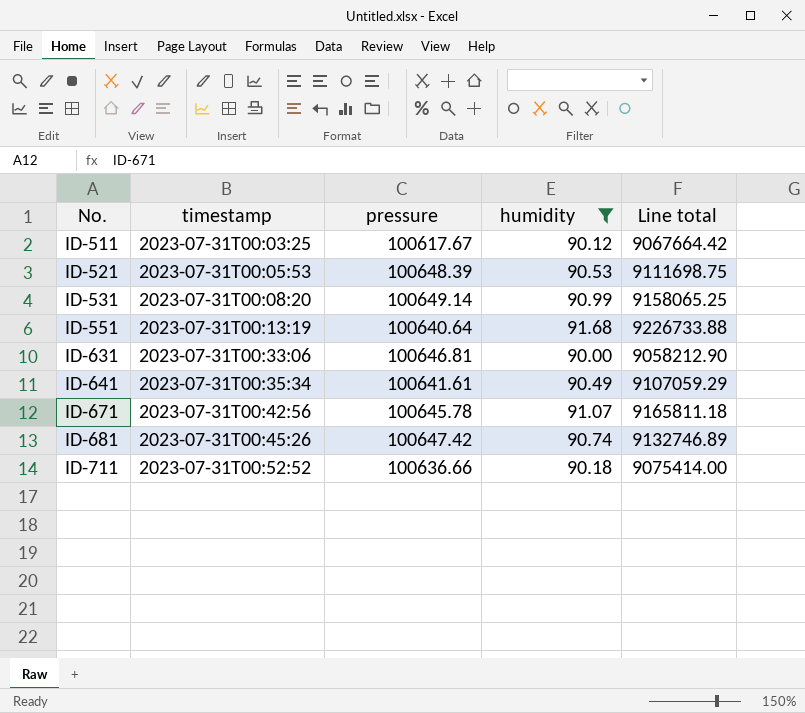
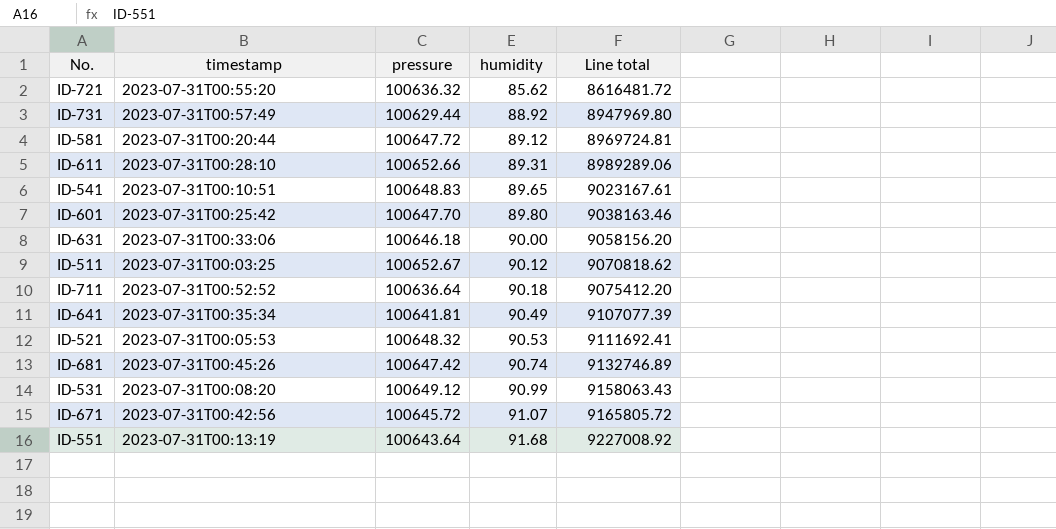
filter: humidity >= 90.00 -> none
row order: No. ascending -> humidity ascending
ID-631 | pressure: 100646.81 -> 100646.18
ID-631 | Line total: 9058212.90 -> 9058156.20
ID-511 | pressure: 100617.67 -> 100652.67
ID-511 | Line total: 9067664.42 -> 9070818.62
ID-711 | pressure: 100636.66 -> 100636.64
ID-711 | Line total: 9075414.00 -> 9075412.20
ID-641 | pressure: 100641.61 -> 100641.81
ID-641 | Line total: 9107059.29 -> 9107077.39
ID-521 | pressure: 100648.39 -> 100648.32
ID-521 | Line total: 9111698.75 -> 9111692.41
ID-531 | pressure: 100649.14 -> 100649.12
ID-531 | Line total: 9158065.25 -> 9158063.43
ID-671 | pressure: 100645.78 -> 100645.72
ID-671 | Line total: 9165811.18 -> 9165805.72
ID-551 | pressure: 100640.64 -> 100643.64
ID-551 | Line total: 9226733.88 -> 9227008.92

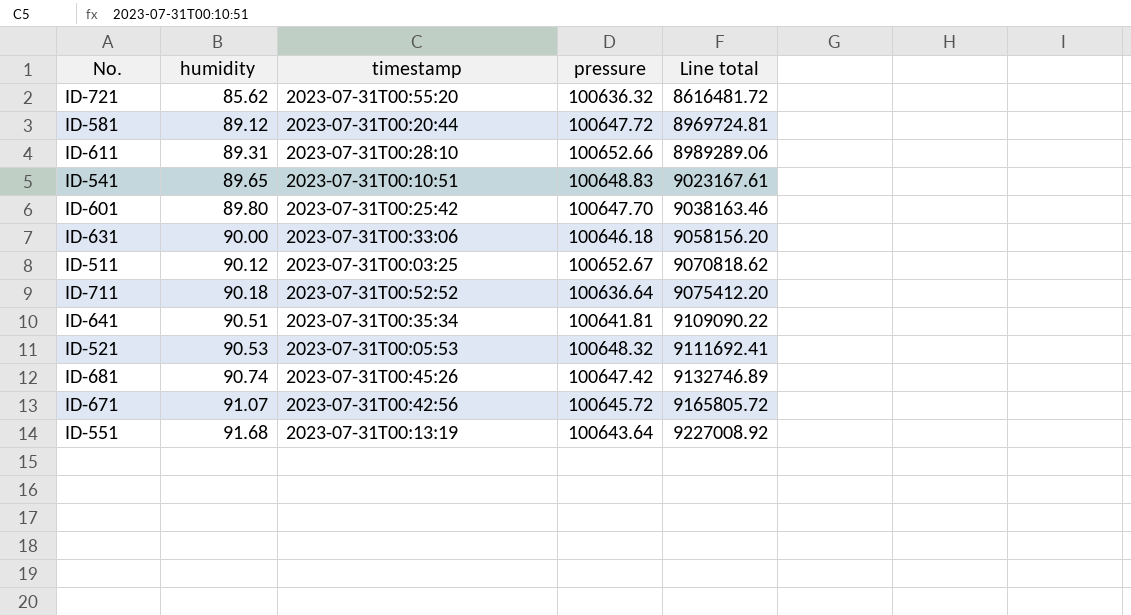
column humidity | position: 4 -> 2
row ID-731: 2023-07-31T00:57:49 | 100629.44 | 88.92 | 8947969.80 -> none
row ID-531: 2023-07-31T00:08:20 | 100649.12 | 90.99 | 9158063.43 -> none
ID-641 | humidity: 90.49 -> 90.51
ID-641 | Line total: 9107077.39 -> 9109090.22

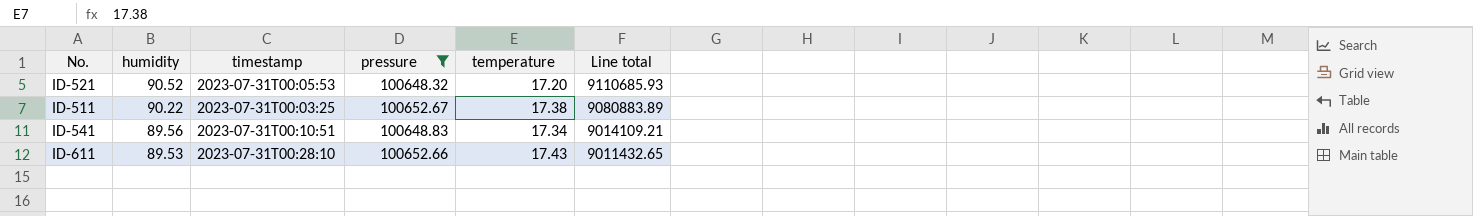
filter: none -> pressure >= 100648.32
row order: humidity ascending -> humidity descending
column temperature | position: none -> 5
ID-521 | humidity: 90.53 -> 90.52
ID-521 | Line total: 9111692.41 -> 9110685.93
ID-511 | humidity: 90.12 -> 90.22
ID-511 | Line total: 9070818.62 -> 9080883.89
ID-541 | humidity: 89.65 -> 89.56
ID-541 | Line total: 9023167.61 -> 9014109.21
ID-611 | humidity: 89.31 -> 89.53
ID-611 | Line total: 8989289.06 -> 9011432.65

